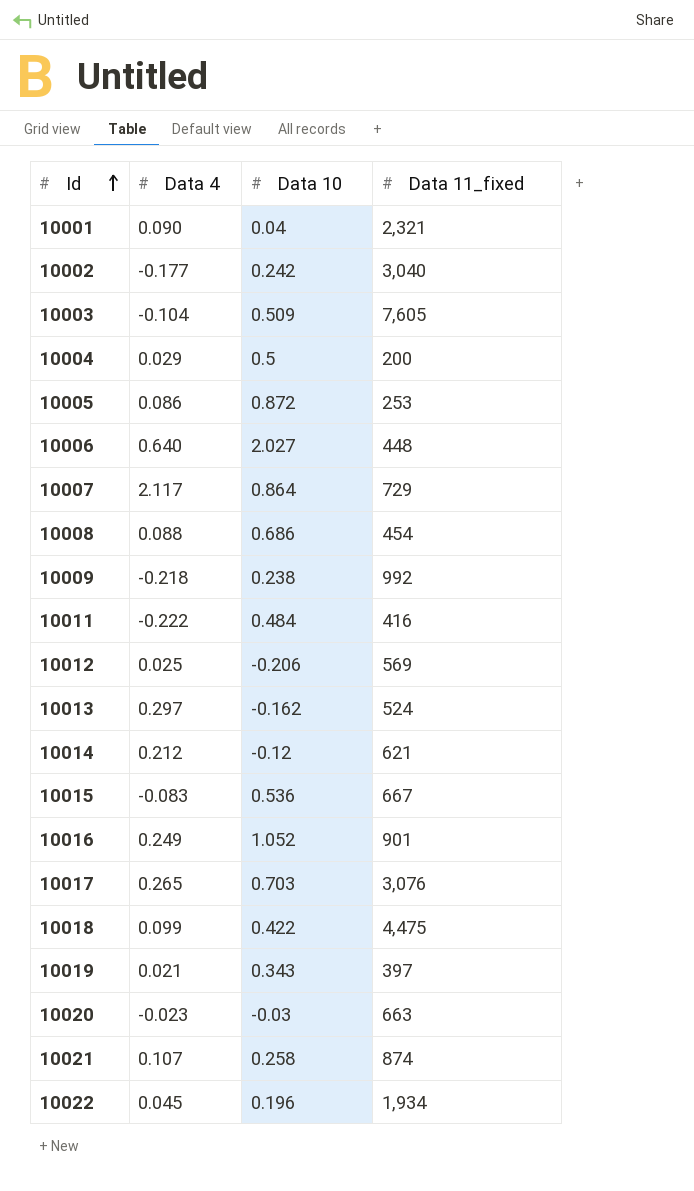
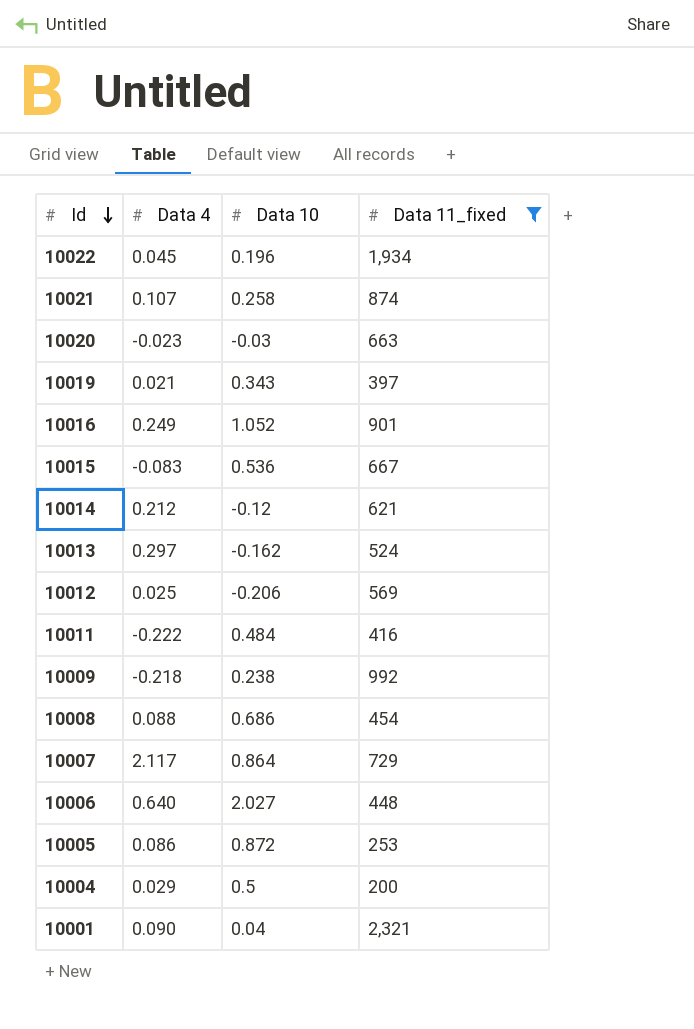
filter: none -> Data 11_fixed <= 2,321
row order: Id ascending -> Id descending

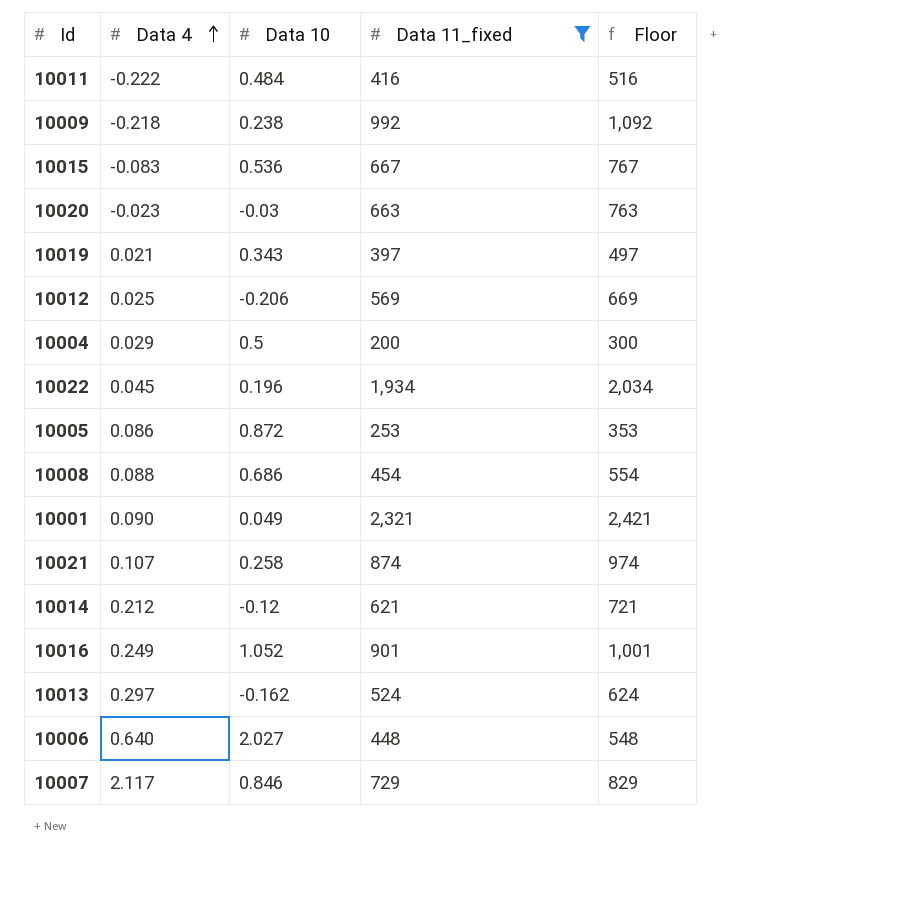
row order: Id descending -> Data 4 ascending
column Floor | formula: none -> [Data 11_fixed] + 100
10001 | Data 10: 0.04 -> 0.049
10007 | Data 10: 0.864 -> 0.846

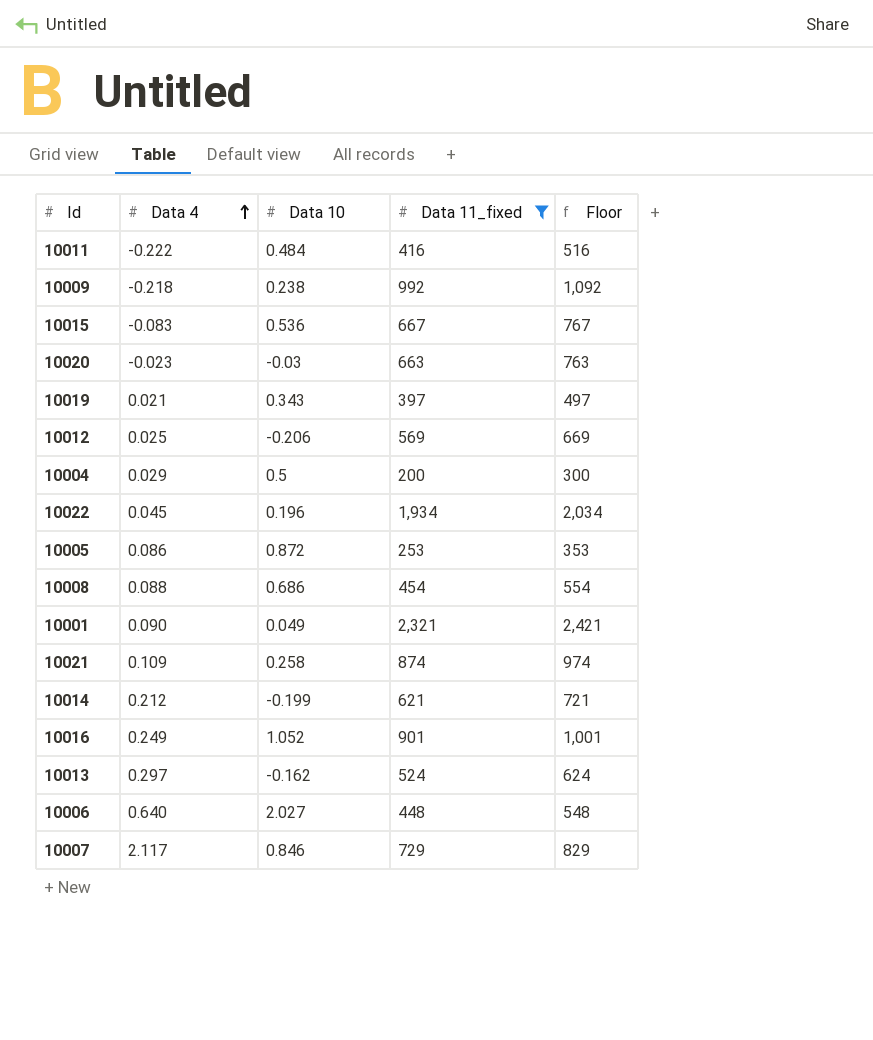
10021 | Data 4: 0.107 -> 0.109
10014 | Data 10: -0.12 -> -0.199

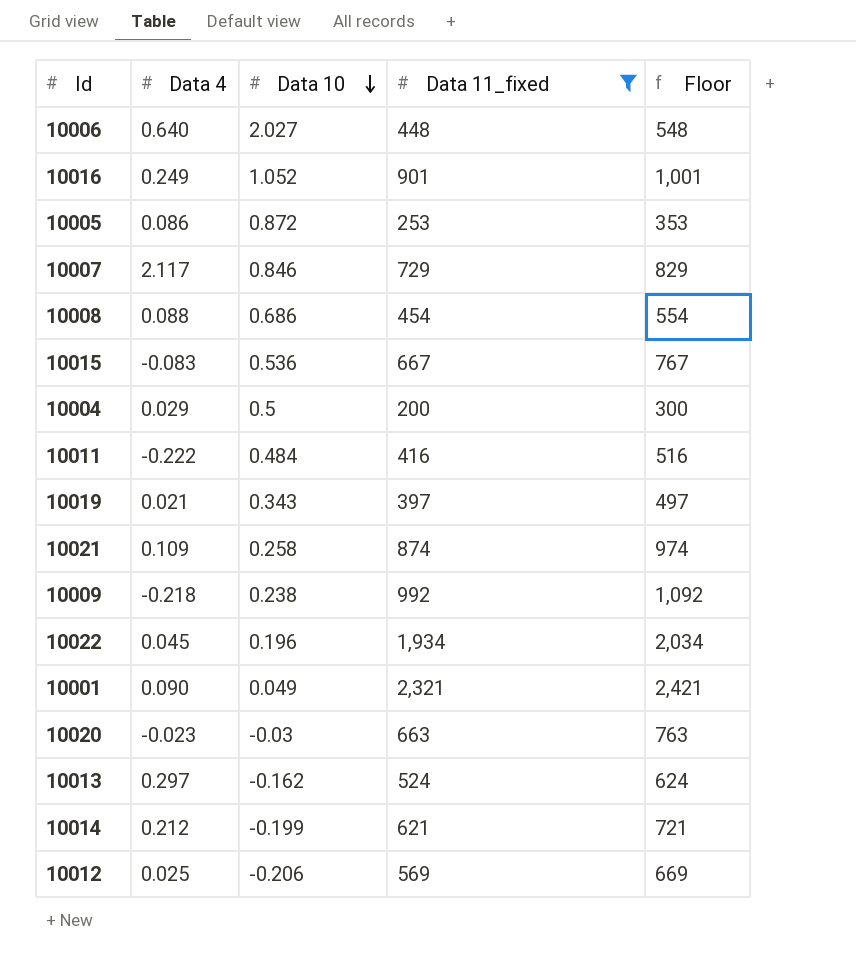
row order: Data 4 ascending -> Data 10 descending

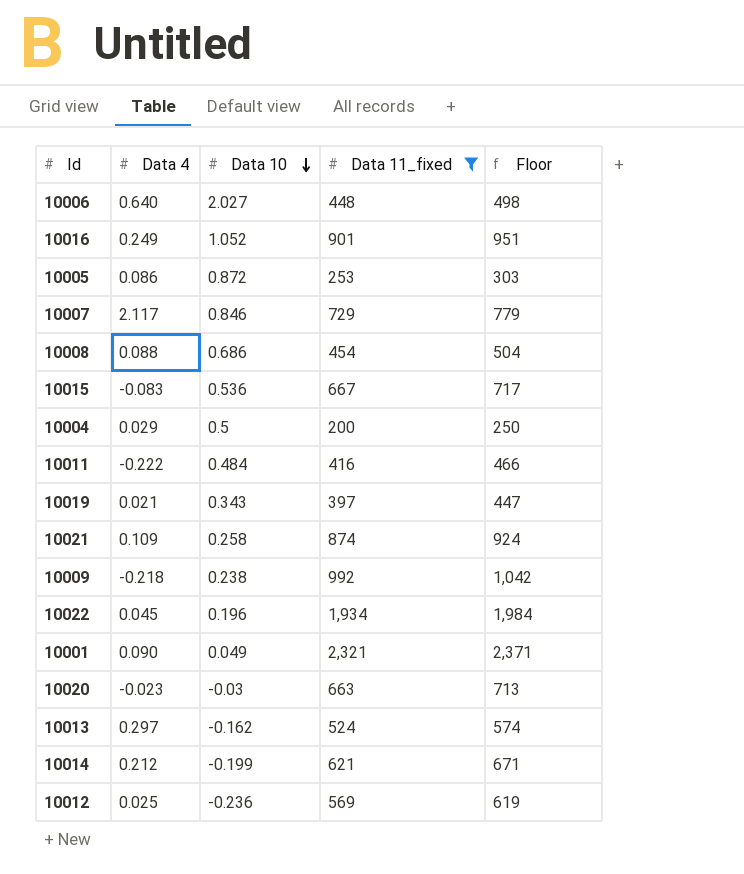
column Floor | formula: [Data 11_fixed] + 100 -> [Data 11_fixed] + 50
10012 | Data 10: -0.206 -> -0.236

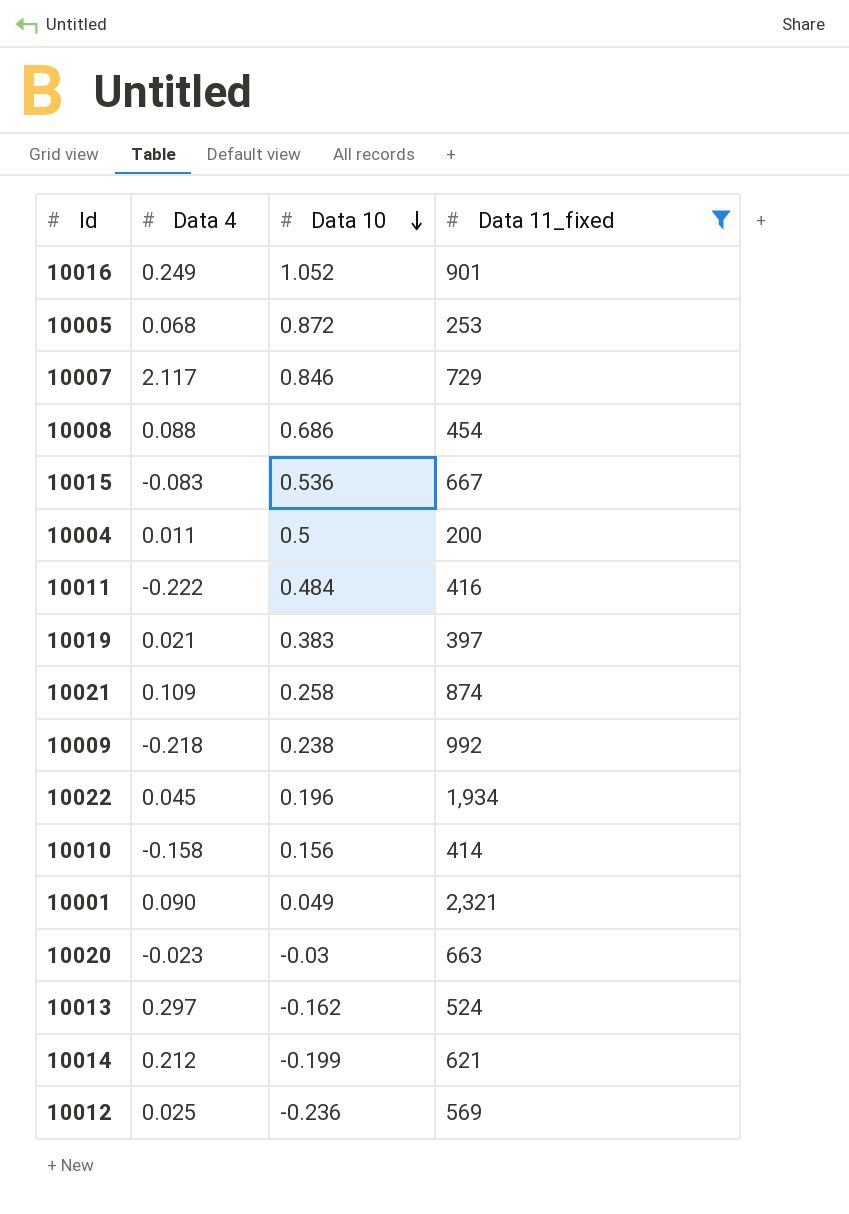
column Floor | formula: [Data 11_fixed] + 50 -> none
row 10006: 0.640 | 2.027 | 448 | 498 -> none
10005 | Data 4: 0.086 -> 0.068
10004 | Data 4: 0.029 -> 0.011
10019 | Data 10: 0.343 -> 0.383
row 10010: none -> -0.158 | 0.156 | 414

